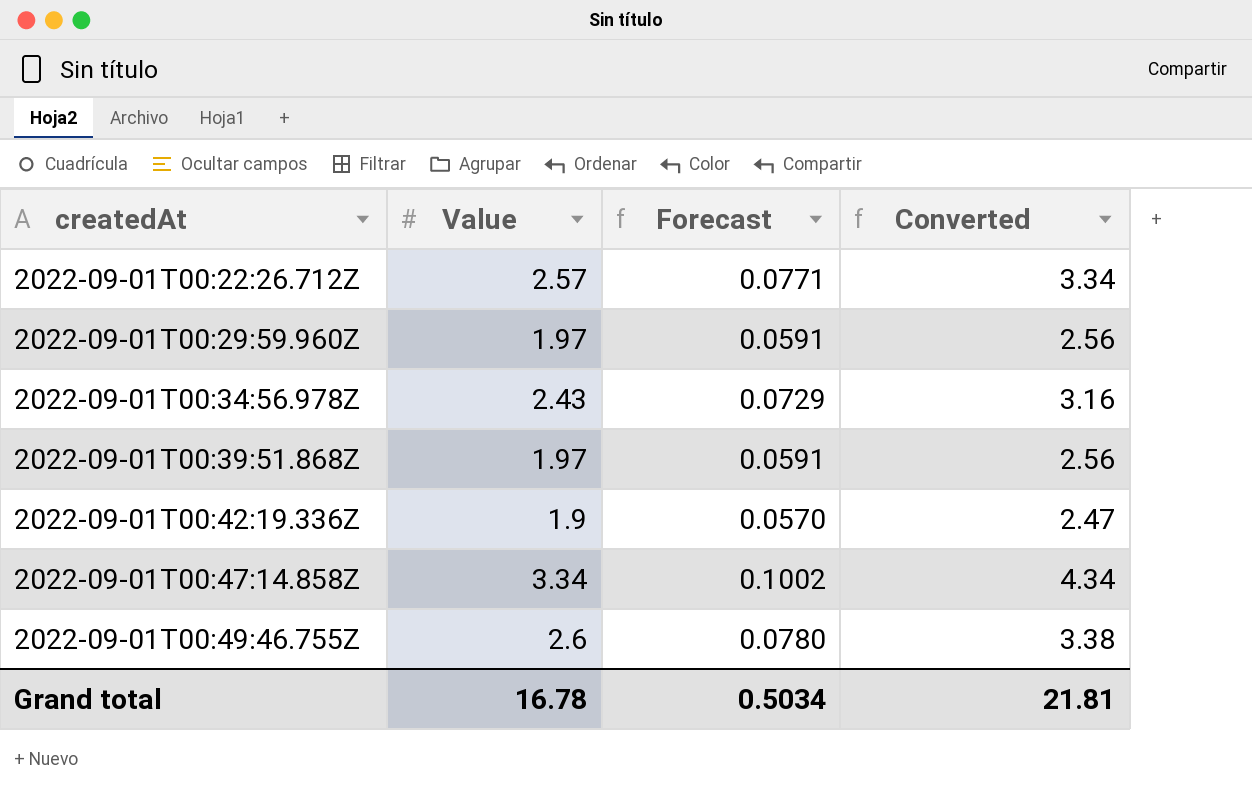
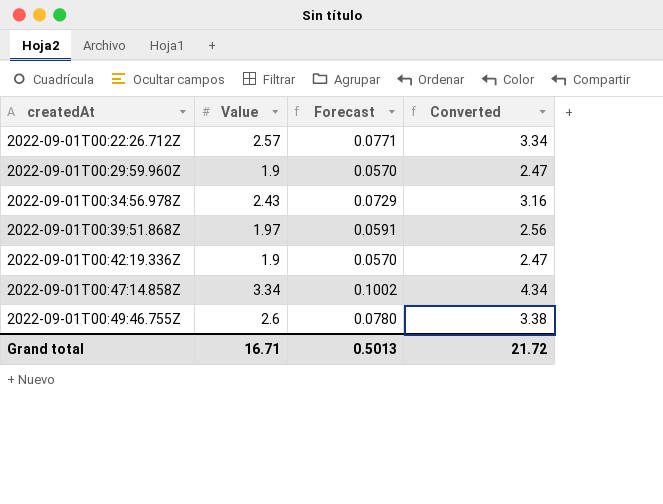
2022-09-01T00:29:59.960Z | Value: 1.97 -> 1.9
2022-09-01T00:29:59.960Z | Forecast: 0.0591 -> 0.0570
2022-09-01T00:29:59.960Z | Converted: 2.56 -> 2.47
Grand total | Value: 16.78 -> 16.71
Grand total | Forecast: 0.5034 -> 0.5013
Grand total | Converted: 21.81 -> 21.72

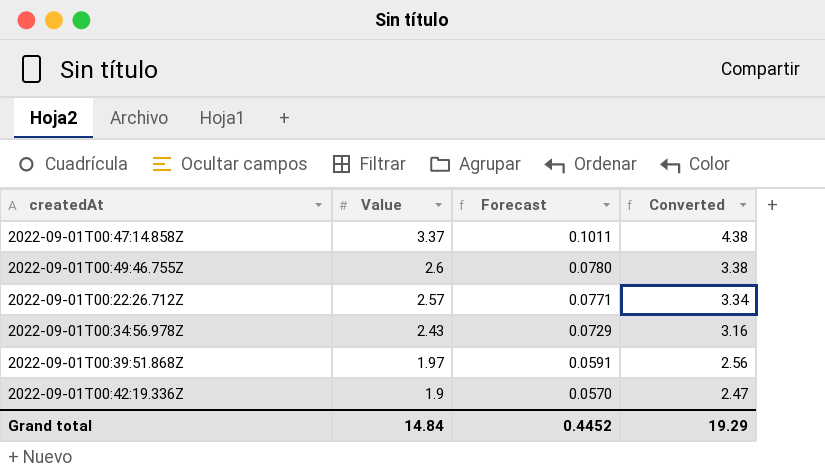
row order: createdAt ascending -> Value descending
row 2022-09-01T00:29:59.960Z: 1.9 | 0.0570 | 2.47 -> none
2022-09-01T00:47:14.858Z | Value: 3.34 -> 3.37
2022-09-01T00:47:14.858Z | Forecast: 0.1002 -> 0.1011
2022-09-01T00:47:14.858Z | Converted: 4.34 -> 4.38
Grand total | Value: 16.71 -> 14.84
Grand total | Forecast: 0.5013 -> 0.4452
Grand total | Converted: 21.72 -> 19.29

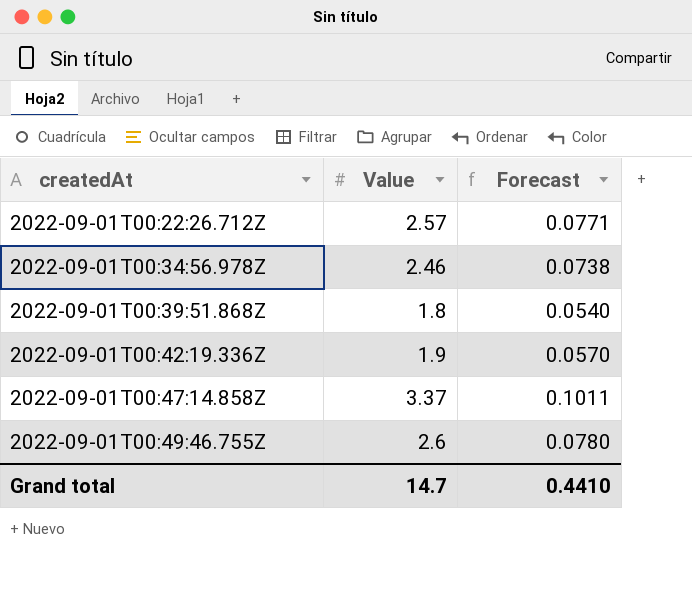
row order: Value descending -> createdAt ascending
column Converted | formula: [Value] * 1.3 -> none
2022-09-01T00:34:56.978Z | Value: 2.43 -> 2.46
2022-09-01T00:34:56.978Z | Forecast: 0.0729 -> 0.0738
2022-09-01T00:39:51.868Z | Value: 1.97 -> 1.8
2022-09-01T00:39:51.868Z | Forecast: 0.0591 -> 0.0540
Grand total | Value: 14.84 -> 14.7
Grand total | Forecast: 0.4452 -> 0.4410

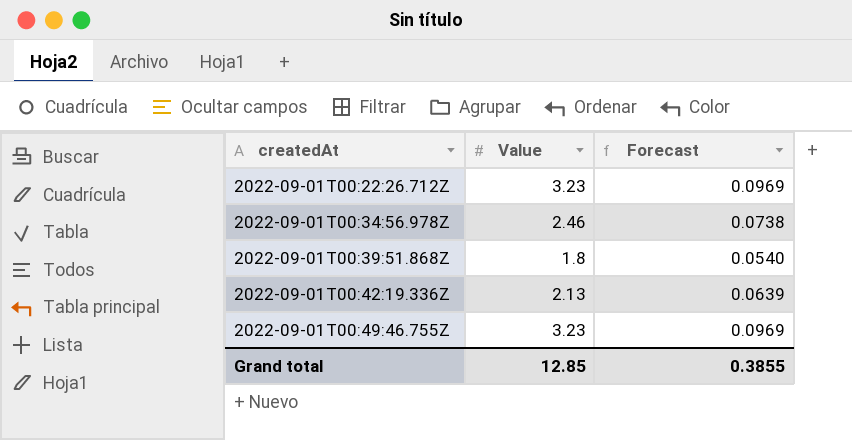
row 2022-09-01T00:47:14.858Z: 3.37 | 0.1011 -> none
2022-09-01T00:22:26.712Z | Value: 2.57 -> 3.23
2022-09-01T00:22:26.712Z | Forecast: 0.0771 -> 0.0969
2022-09-01T00:42:19.336Z | Value: 1.9 -> 2.13
2022-09-01T00:42:19.336Z | Forecast: 0.0570 -> 0.0639
2022-09-01T00:49:46.755Z | Value: 2.6 -> 3.23
2022-09-01T00:49:46.755Z | Forecast: 0.0780 -> 0.0969
Grand total | Value: 14.7 -> 12.85
Grand total | Forecast: 0.4410 -> 0.3855

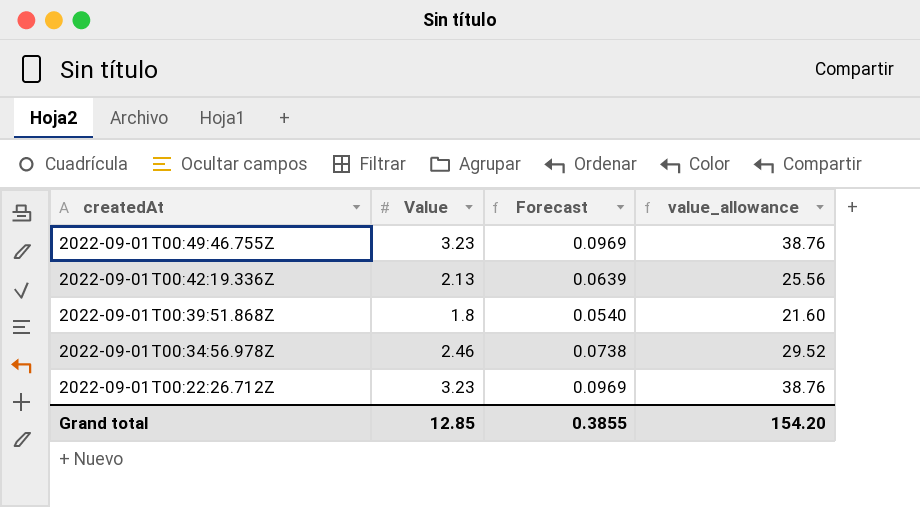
row order: createdAt ascending -> createdAt descending
column value_allowance | formula: none -> [Value] * 12

